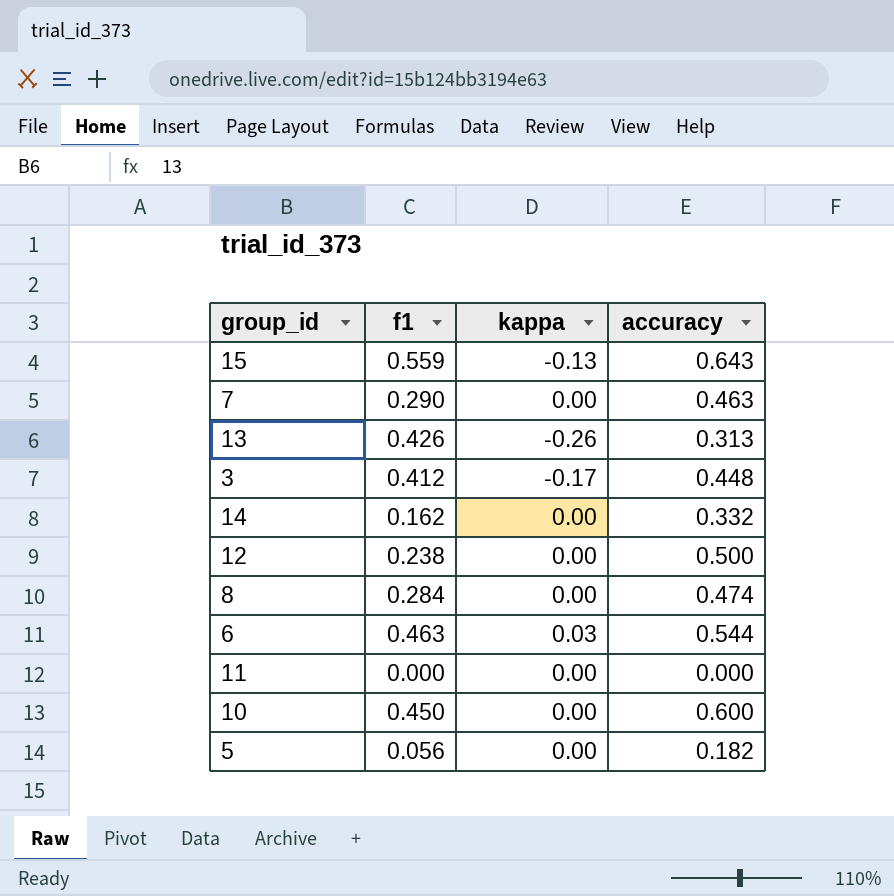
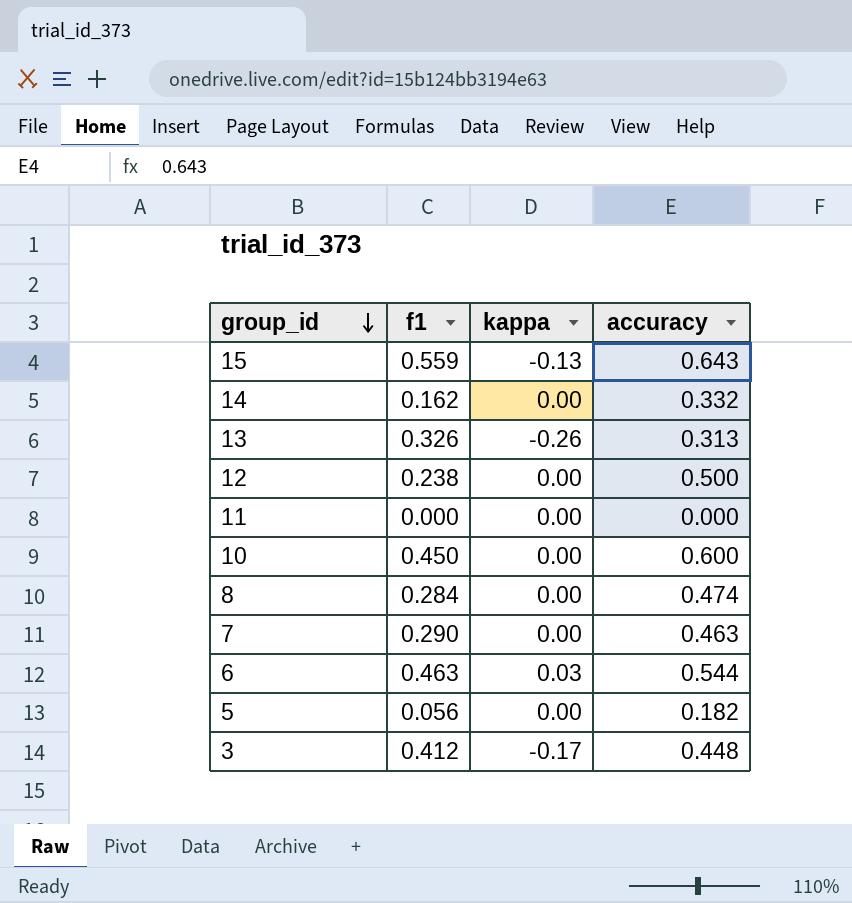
row order: none -> group_id descending
13 | f1: 0.426 -> 0.326

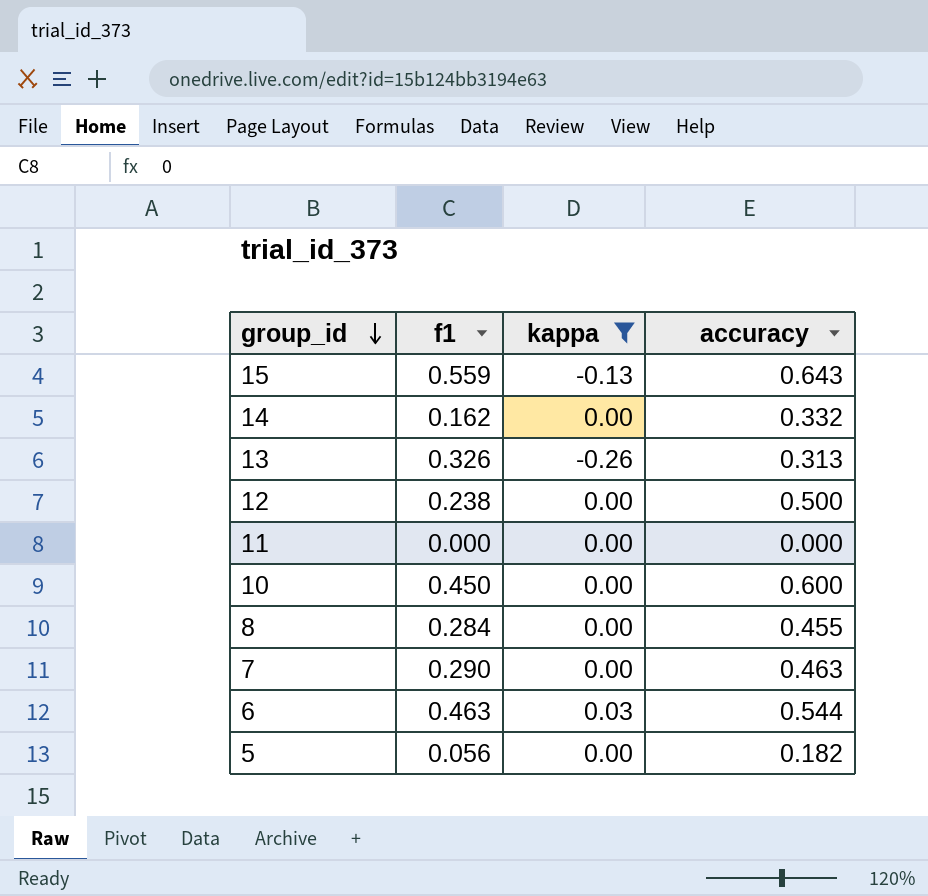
filter: none -> kappa != -0.17
8 | accuracy: 0.474 -> 0.455

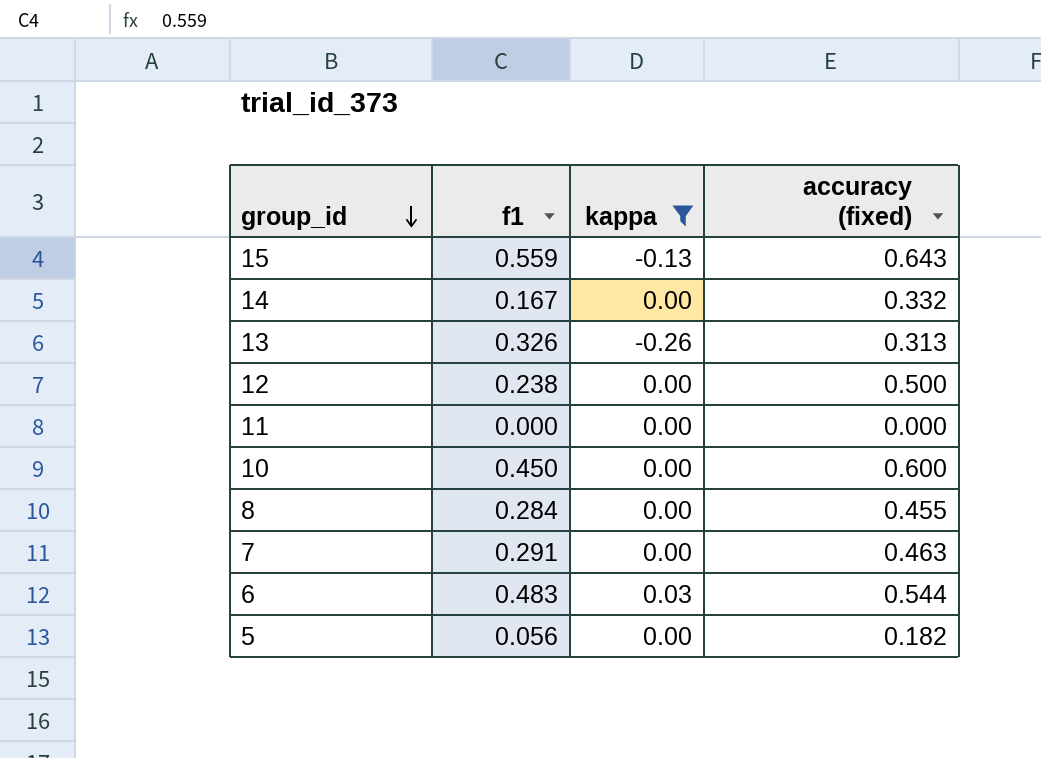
column name: accuracy -> accuracy (fixed)
14 | f1: 0.162 -> 0.167
7 | f1: 0.290 -> 0.291
6 | f1: 0.463 -> 0.483

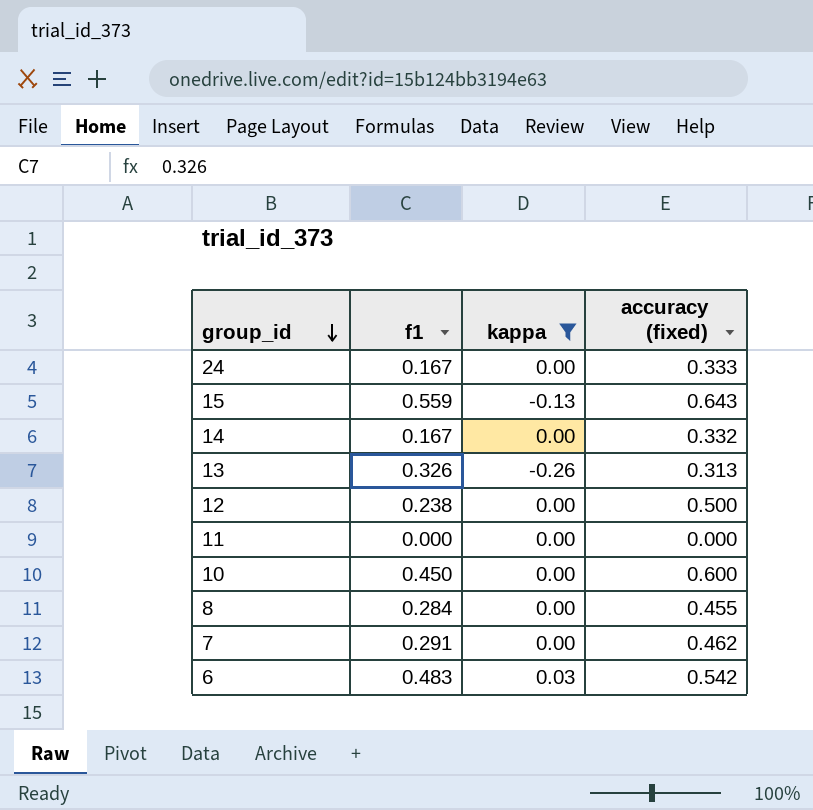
row 5: 0.056 | 0.00 | 0.182 -> none
row 24: none -> 0.167 | 0.00 | 0.333
7 | accuracy (fixed): 0.463 -> 0.462
6 | accuracy (fixed): 0.544 -> 0.542

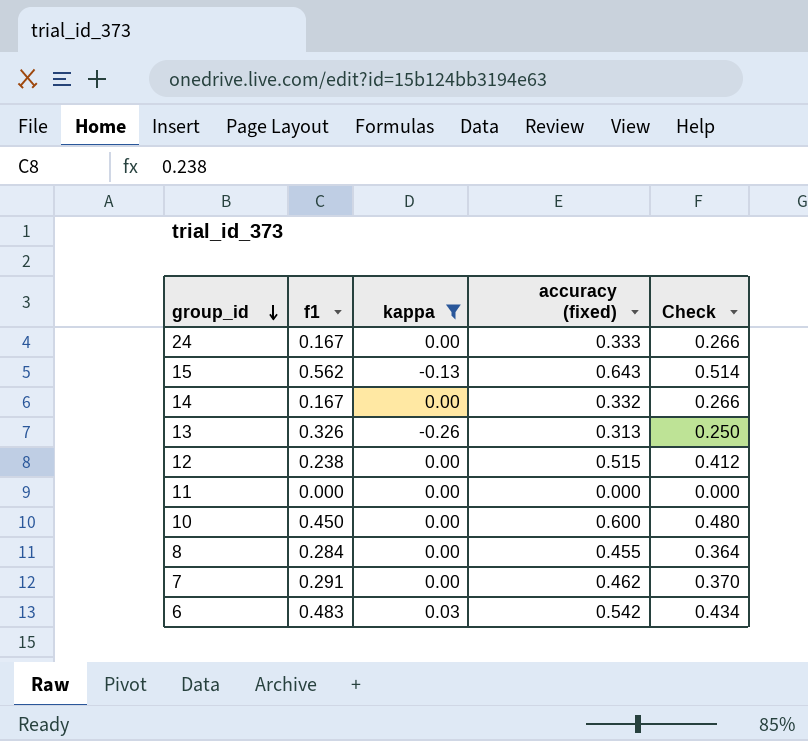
column Check | formula: none -> [accuracy (fixed)] * 0.8
15 | f1: 0.559 -> 0.562
12 | accuracy (fixed): 0.500 -> 0.515

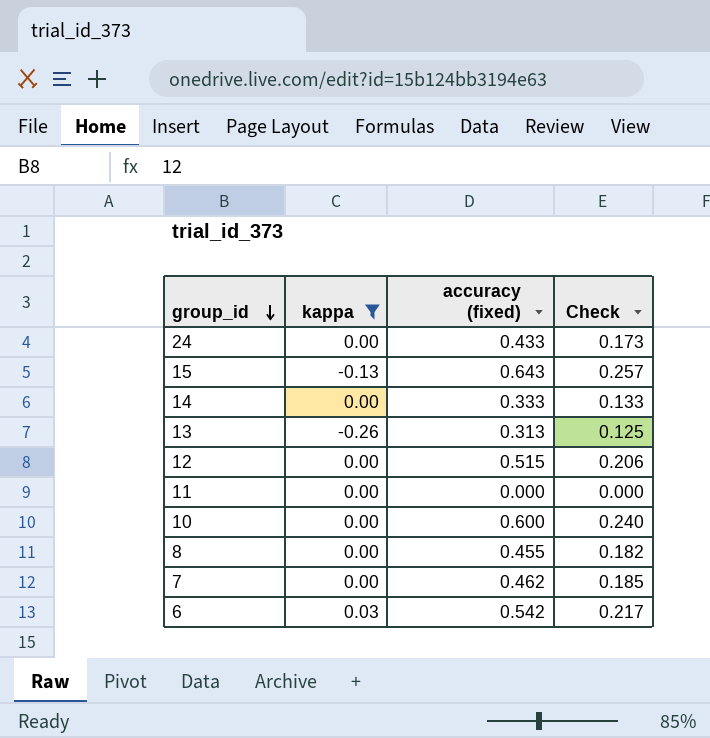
column f1 | position: 2 -> none
column Check | formula: [accuracy (fixed)] * 0.8 -> [accuracy (fixed)] * 0.4
24 | accuracy (fixed): 0.333 -> 0.433
14 | accuracy (fixed): 0.332 -> 0.333

